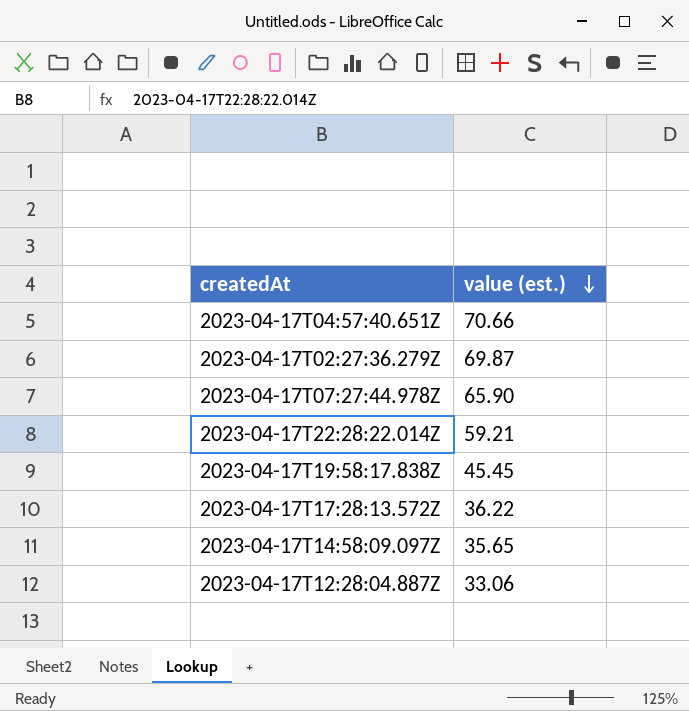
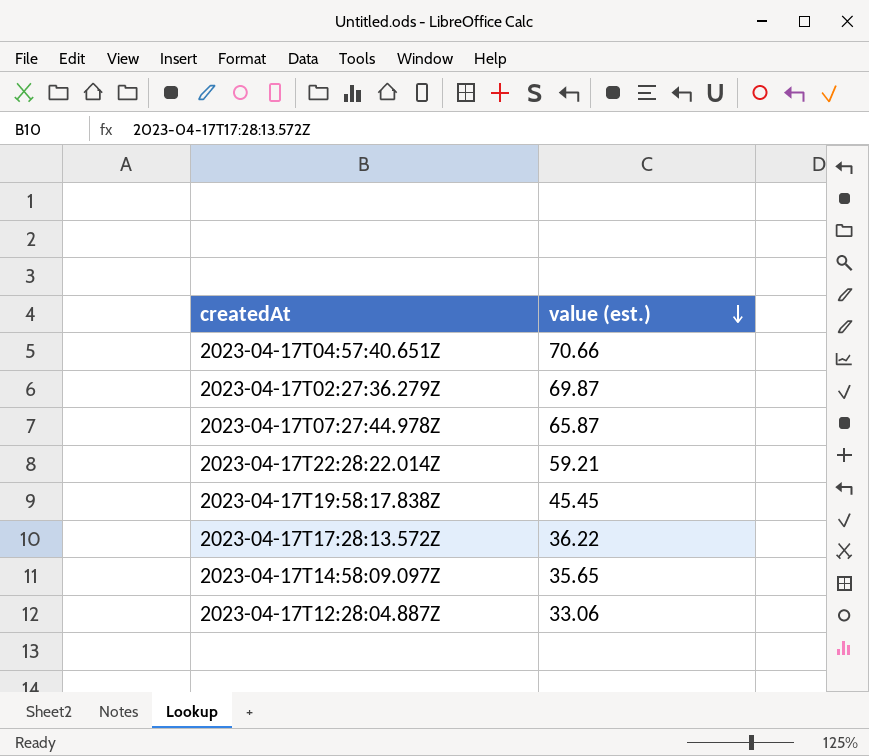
2023-04-17T07:27:44.978Z | value (est.): 65.90 -> 65.87

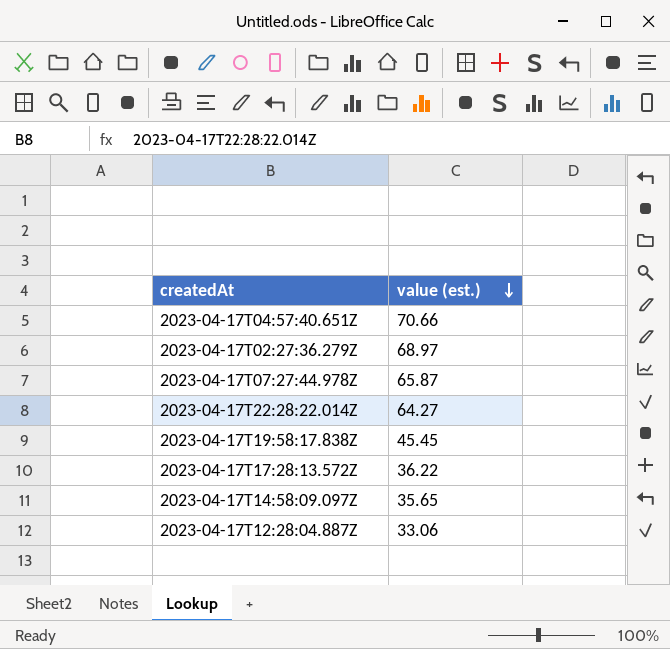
2023-04-17T02:27:36.279Z | value (est.): 69.87 -> 68.97
2023-04-17T22:28:22.014Z | value (est.): 59.21 -> 64.27

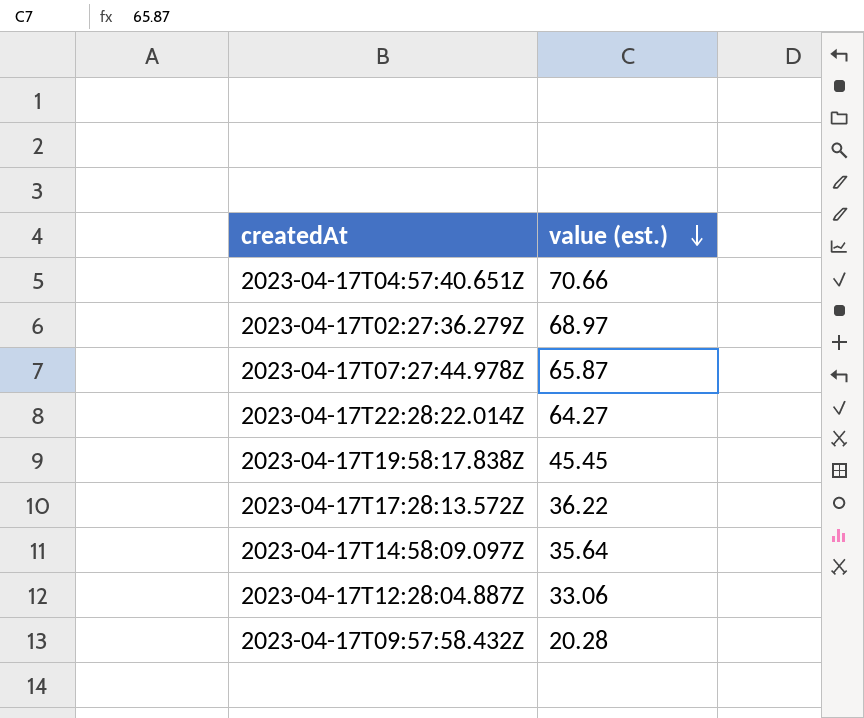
2023-04-17T14:58:09.097Z | value (est.): 35.65 -> 35.64
row 2023-04-17T09:57:58.432Z: none -> 20.28

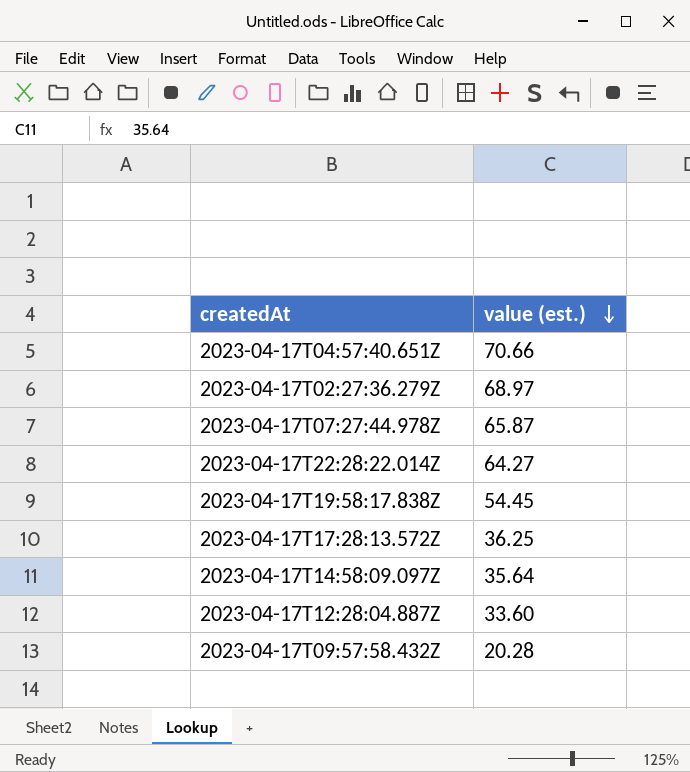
2023-04-17T19:58:17.838Z | value (est.): 45.45 -> 54.45
2023-04-17T17:28:13.572Z | value (est.): 36.22 -> 36.25
2023-04-17T12:28:04.887Z | value (est.): 33.06 -> 33.60

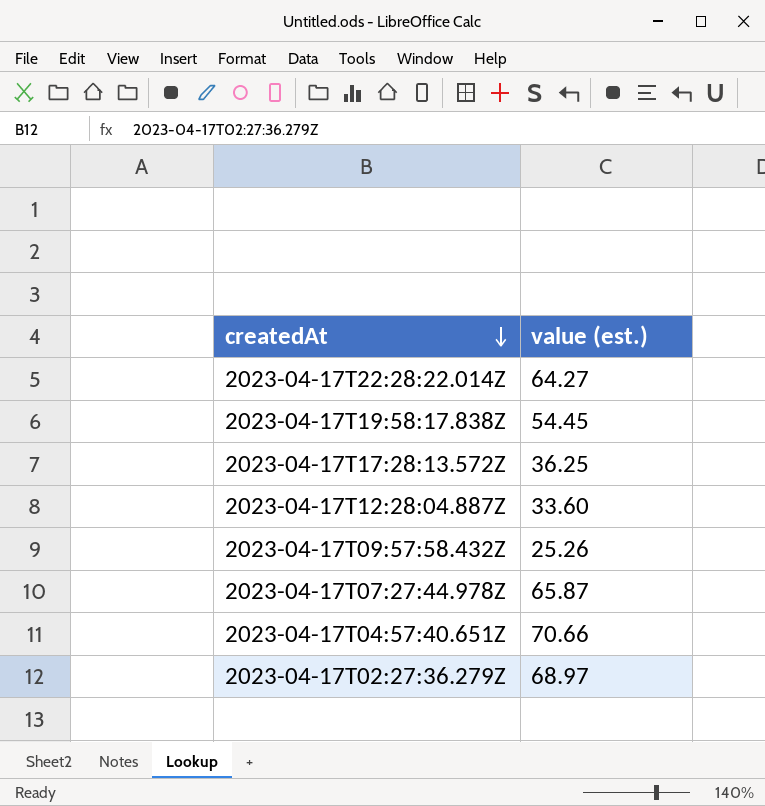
row order: value (est.) descending -> createdAt descending
row 2023-04-17T14:58:09.097Z: 35.64 -> none
2023-04-17T09:57:58.432Z | value (est.): 20.28 -> 25.26

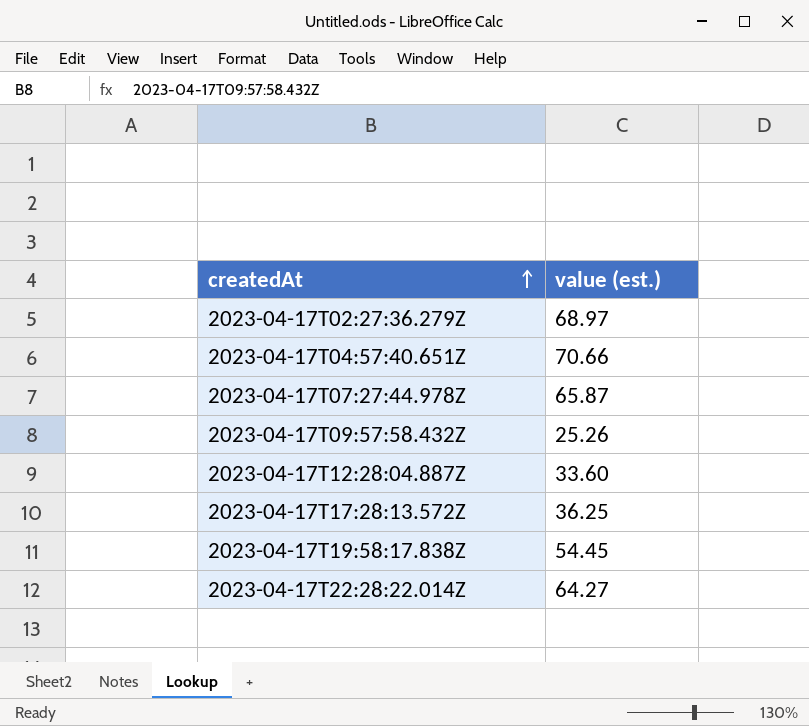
row order: createdAt descending -> createdAt ascending

